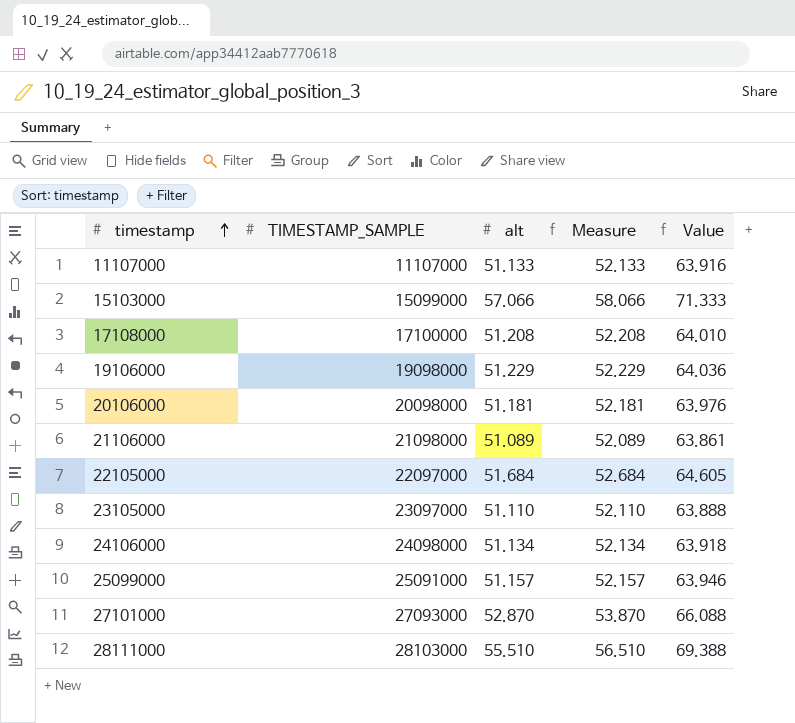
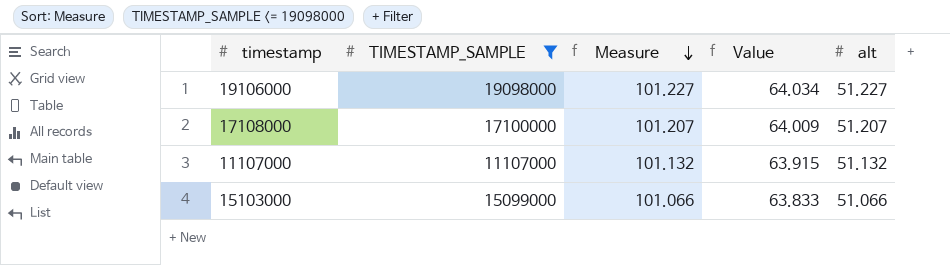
filter: none -> TIMESTAMP_SAMPLE <= 19098000
row order: timestamp ascending -> Measure descending
column Measure | formula: [alt] + 1 -> [alt] + 50
column alt | position: 3 -> 5
19106000 | Value: 64.036 -> 64.034
19106000 | alt: 51.229 -> 51.227
17108000 | Value: 64.010 -> 64.009
17108000 | alt: 51.208 -> 51.207
11107000 | Value: 63.916 -> 63.915
11107000 | alt: 51.133 -> 51.132
15103000 | Value: 71.333 -> 63.833
15103000 | alt: 57.066 -> 51.066

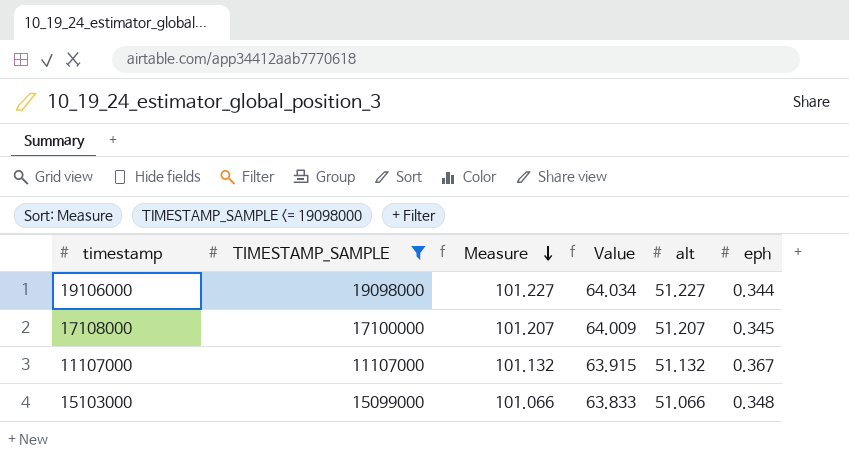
column eph | position: none -> 6

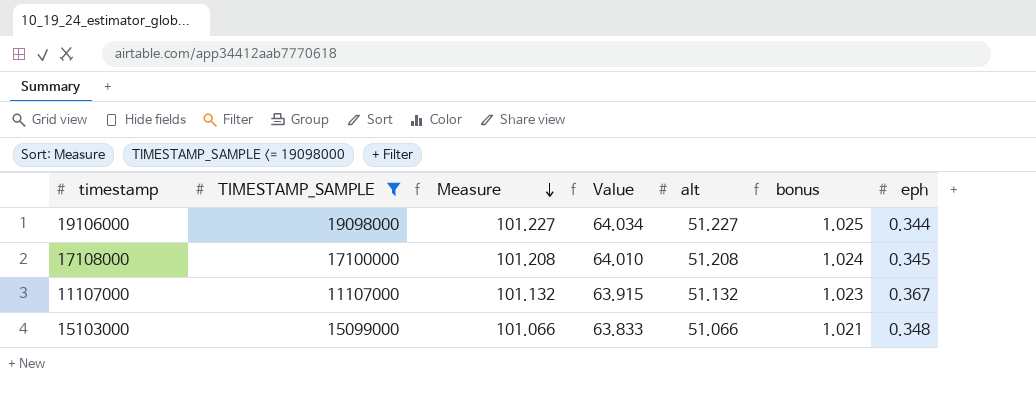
column bonus | formula: none -> [alt] * 0.02
17108000 | Measure: 101.207 -> 101.208
17108000 | Value: 64.009 -> 64.010
17108000 | alt: 51.207 -> 51.208

